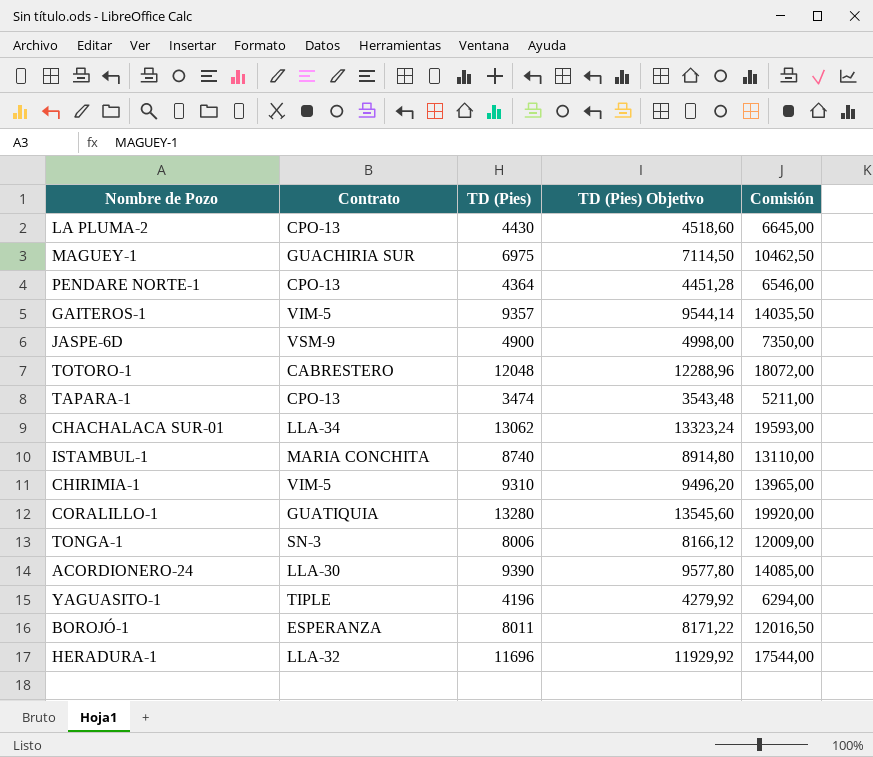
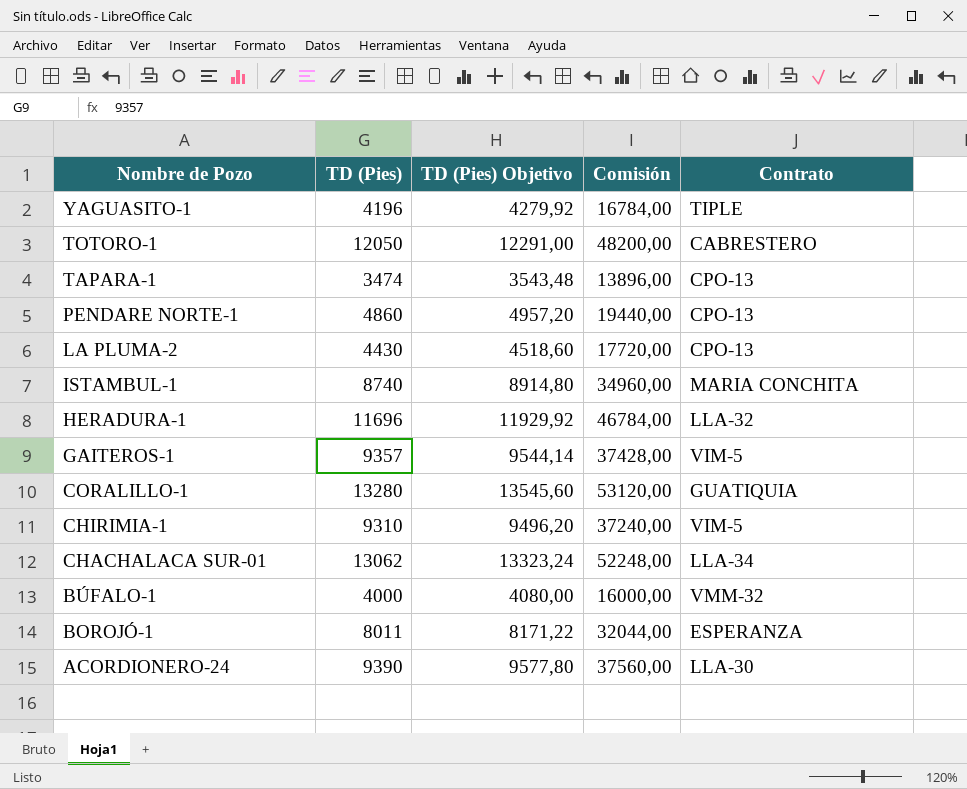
row order: none -> Nombre de Pozo descending
column Comisión | formula: [TD (Pies)] * 1,5 -> [TD (Pies)] * 4
column Contrato | position: 2 -> 5
row MAGUEY-1: GUACHIRIA SUR | 6975 | 7114,50 | 10462,50 -> none
row JASPE-6D: VSM-9 | 4900 | 4998,00 | 7350,00 -> none
row TONGA-1: SN-3 | 8006 | 8166,12 | 12009,00 -> none
TOTORO-1 | TD (Pies): 12048 -> 12050
TOTORO-1 | TD (Pies) Objetivo: 12288,96 -> 12291,00
PENDARE NORTE-1 | TD (Pies): 4364 -> 4860
PENDARE NORTE-1 | TD (Pies) Objetivo: 4451,28 -> 4957,20
row BÚFALO-1: none -> 4000 | 4080,00 | 16000,00 | VMM-32

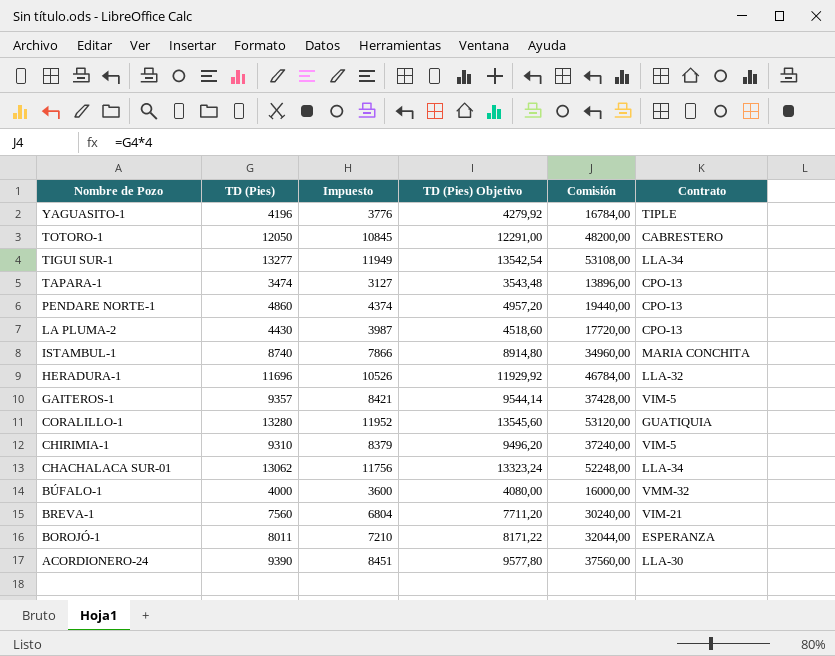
column Impuesto | formula: none -> [TD (Pies)] * 0,9
row TIGUI SUR-1: none -> 13277 | 11949 | 13542,54 | 53108,00 | LLA-34
row BREVA-1: none -> 7560 | 6804 | 7711,20 | 30240,00 | VIM-21

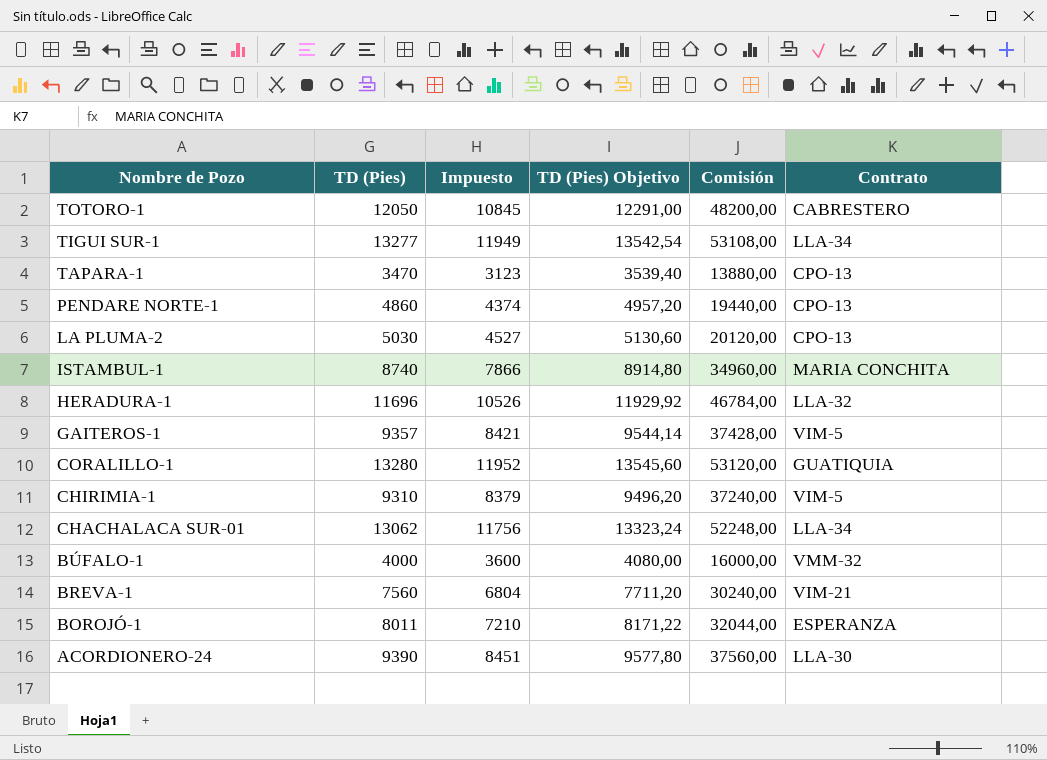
row YAGUASITO-1: 4196 | 3776 | 4279,92 | 16784,00 | TIPLE -> none
TAPARA-1 | TD (Pies): 3474 -> 3470
TAPARA-1 | Impuesto: 3127 -> 3123
TAPARA-1 | TD (Pies) Objetivo: 3543,48 -> 3539,40
TAPARA-1 | Comisión: 13896,00 -> 13880,00
LA PLUMA-2 | TD (Pies): 4430 -> 5030
LA PLUMA-2 | Impuesto: 3987 -> 4527
LA PLUMA-2 | TD (Pies) Objetivo: 4518,60 -> 5130,60
LA PLUMA-2 | Comisión: 17720,00 -> 20120,00

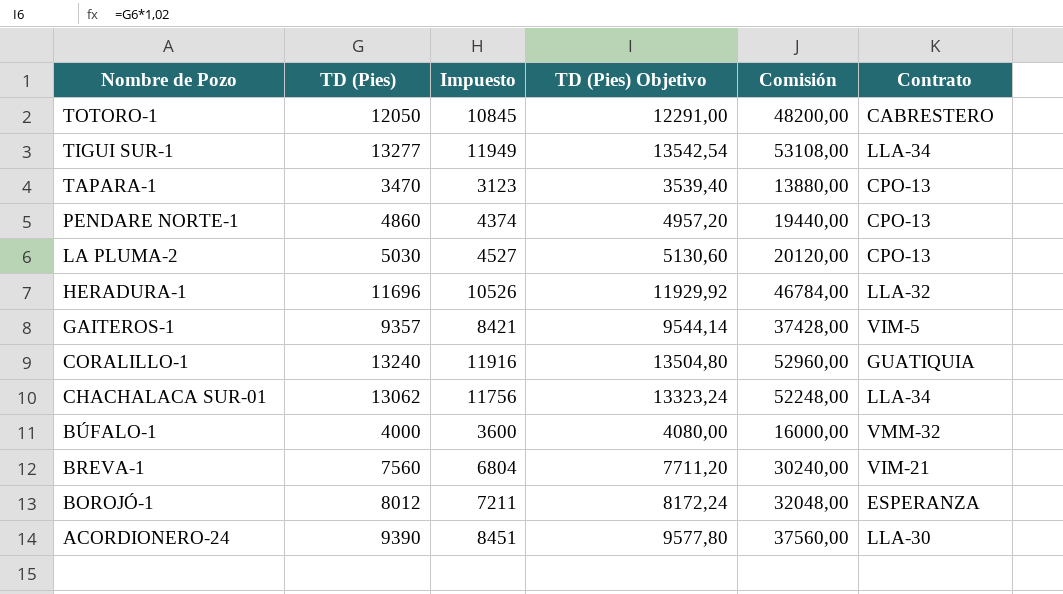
row ISTAMBUL-1: 8740 | 7866 | 8914,80 | 34960,00 | MARIA CONCHITA -> none
row CHIRIMIA-1: 9310 | 8379 | 9496,20 | 37240,00 | VIM-5 -> none
CORALILLO-1 | TD (Pies): 13280 -> 13240
CORALILLO-1 | Impuesto: 11952 -> 11916
CORALILLO-1 | TD (Pies) Objetivo: 13545,60 -> 13504,80
CORALILLO-1 | Comisión: 53120,00 -> 52960,00
BOROJÓ-1 | TD (Pies): 8011 -> 8012
BOROJÓ-1 | Impuesto: 7210 -> 7211
BOROJÓ-1 | TD (Pies) Objetivo: 8171,22 -> 8172,24
BOROJÓ-1 | Comisión: 32044,00 -> 32048,00

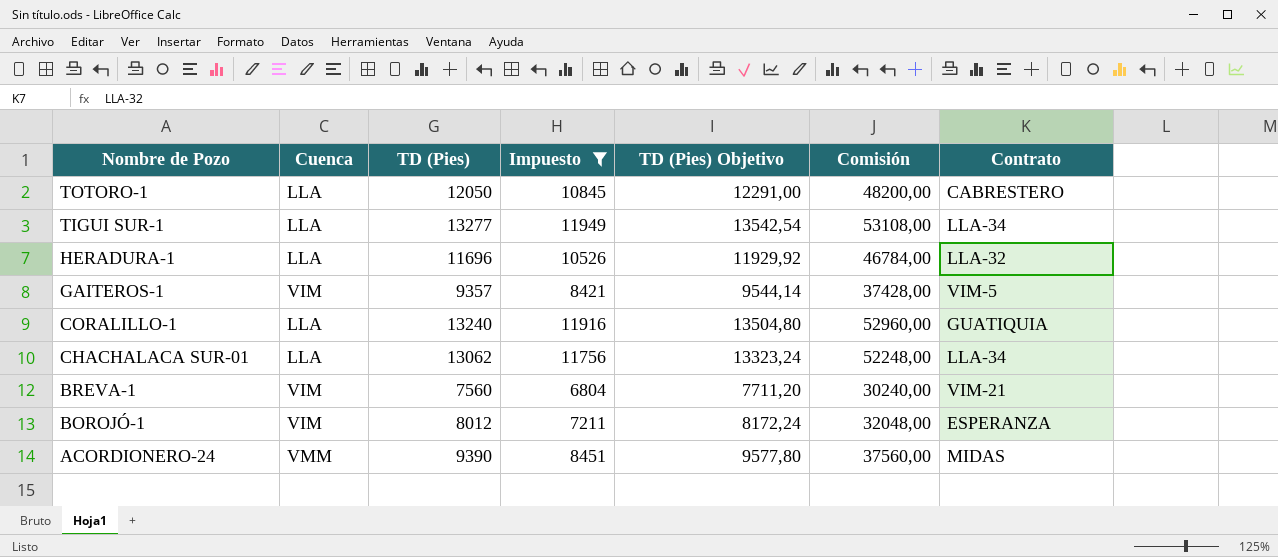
filter: none -> Impuesto >= 6804
column Cuenca | position: none -> 2
ACORDIONERO-24 | Contrato: LLA-30 -> MIDAS

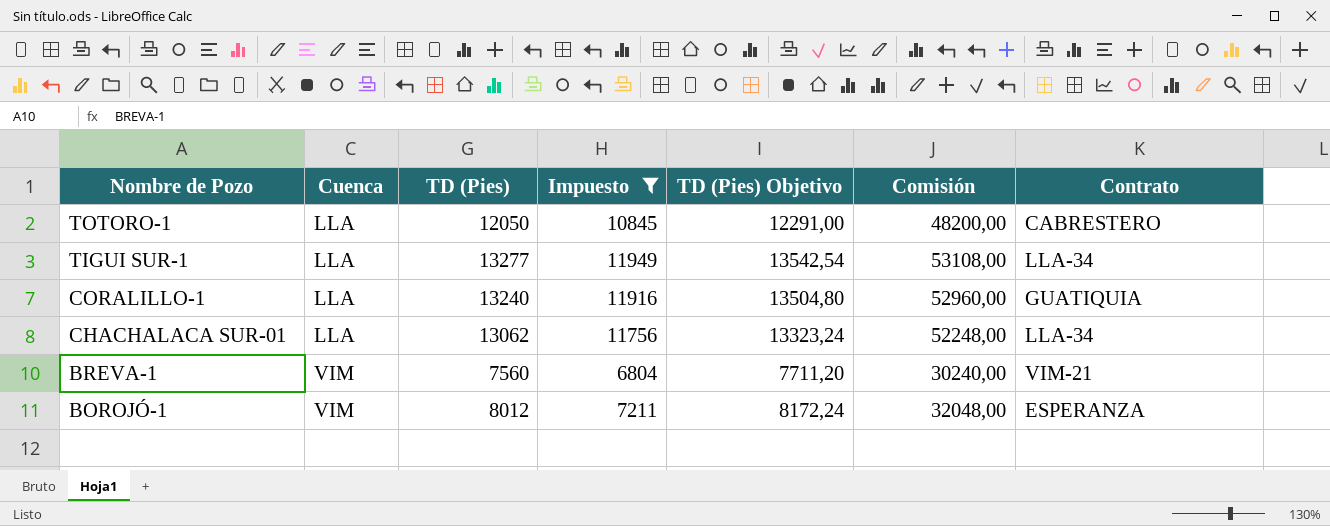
row HERADURA-1: LLA | 11696 | 10526 | 11929,92 | 46784,00 | LLA-32 -> none
row GAITEROS-1: VIM | 9357 | 8421 | 9544,14 | 37428,00 | VIM-5 -> none
row ACORDIONERO-24: VMM | 9390 | 8451 | 9577,80 | 37560,00 | MIDAS -> none

